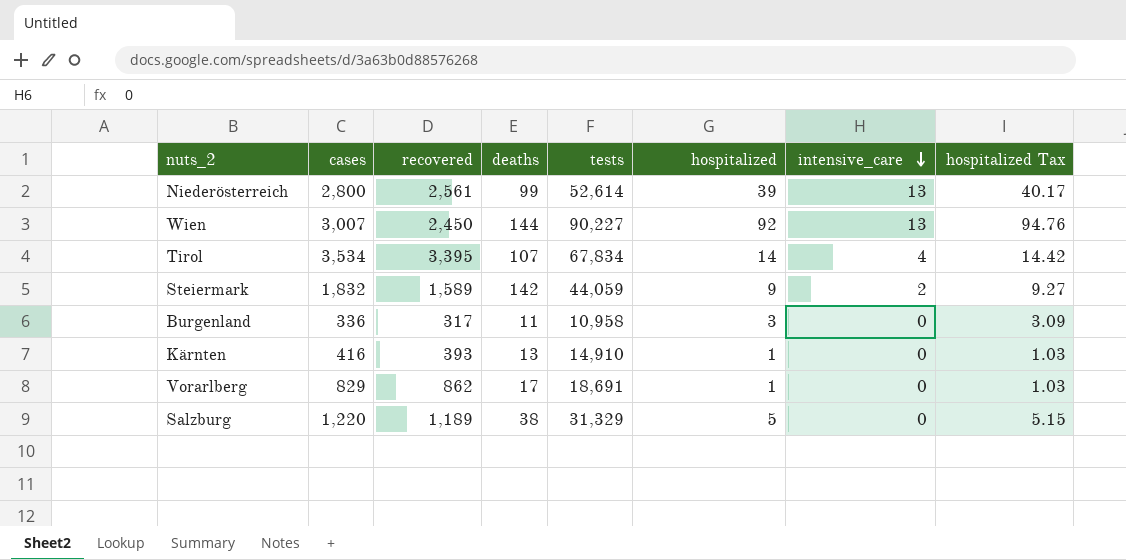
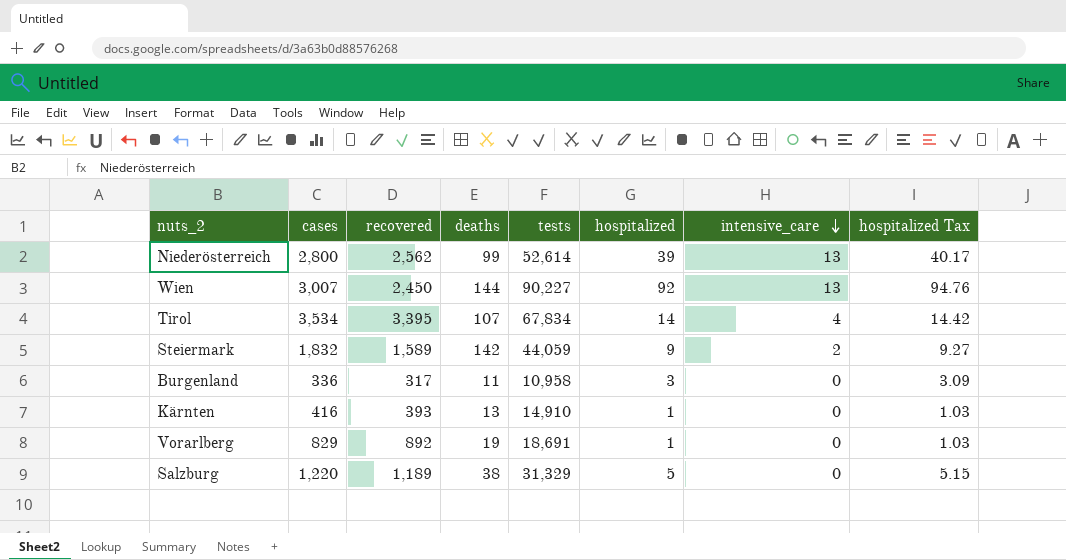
Niederösterreich | recovered: 2,561 -> 2,562
Vorarlberg | recovered: 862 -> 892
Vorarlberg | deaths: 17 -> 19

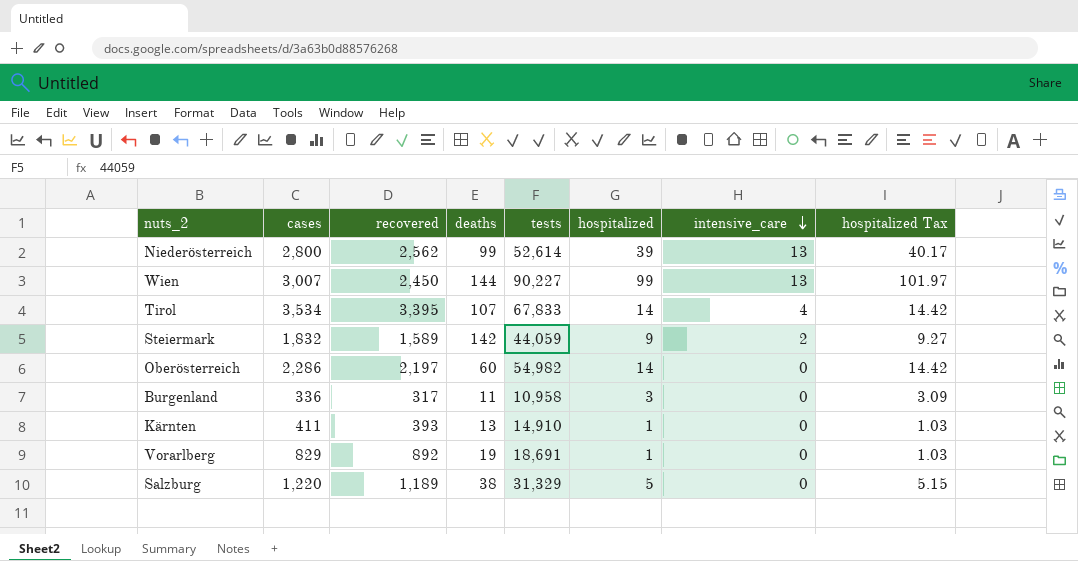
Wien | hospitalized: 92 -> 99
Wien | hospitalized Tax: 94.76 -> 101.97
Tirol | tests: 67,834 -> 67,833
row Oberösterreich: none -> 2,286 | 2,197 | 60 | 54,982 | 14 | 0 | 14.42
Kärnten | cases: 416 -> 411

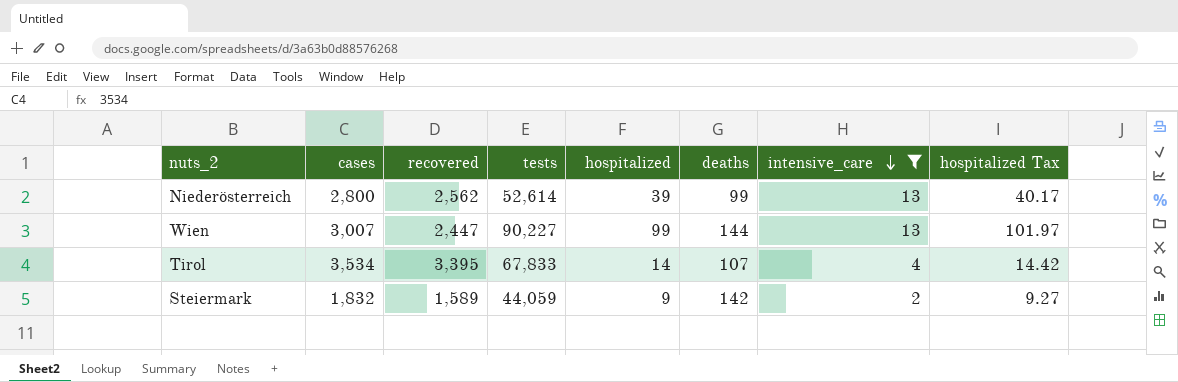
filter: none -> intensive_care != 0
column deaths | position: 4 -> 6
Wien | recovered: 2,450 -> 2,447

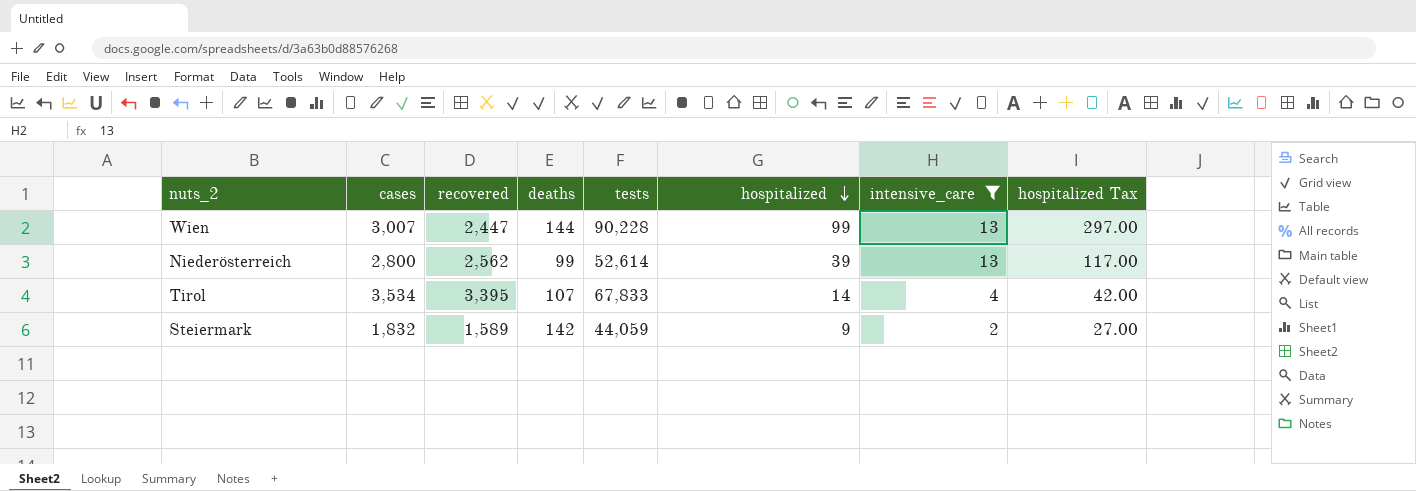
row order: intensive_care descending -> hospitalized descending
column deaths | position: 6 -> 4
column hospitalized Tax | formula: [hospitalized] * 1.03 -> [hospitalized] * 3
Wien | tests: 90,227 -> 90,228

